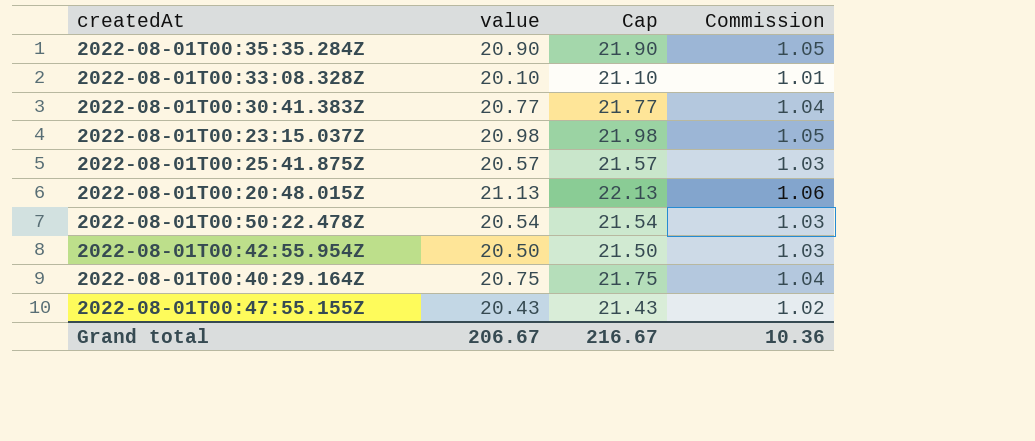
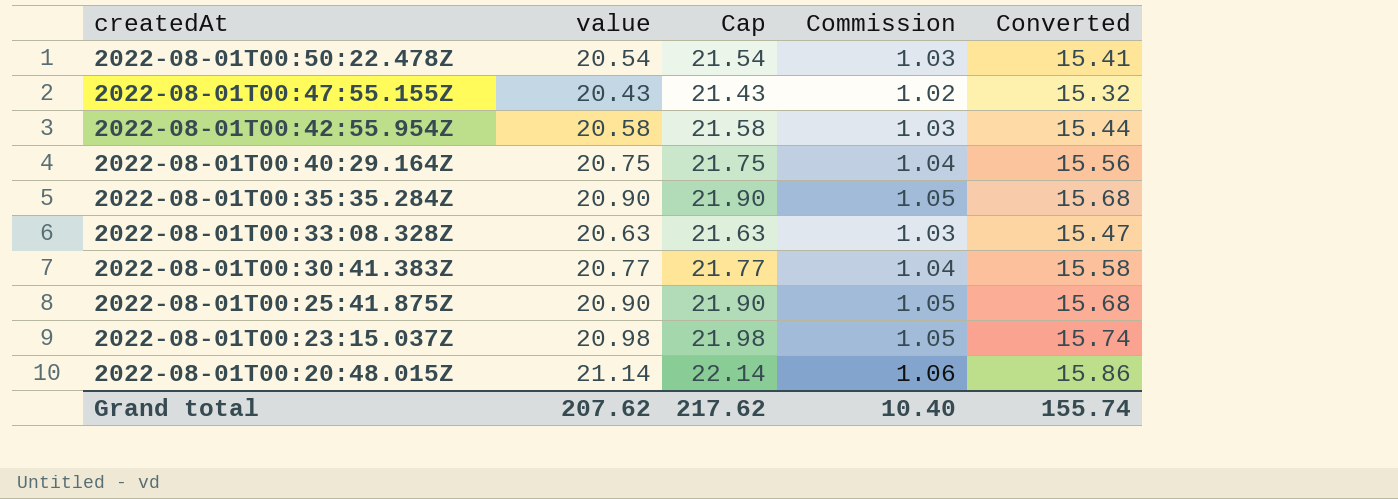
row order: none -> createdAt descending
column Converted | formula: none -> [value] * 0.75
2022-08-01T00:42:55.954Z | value: 20.50 -> 20.58
2022-08-01T00:42:55.954Z | Cap: 21.50 -> 21.58
2022-08-01T00:33:08.328Z | value: 20.10 -> 20.63
2022-08-01T00:33:08.328Z | Cap: 21.10 -> 21.63
2022-08-01T00:33:08.328Z | Commission: 1.01 -> 1.03
2022-08-01T00:25:41.875Z | value: 20.57 -> 20.90
2022-08-01T00:25:41.875Z | Cap: 21.57 -> 21.90
2022-08-01T00:25:41.875Z | Commission: 1.03 -> 1.05
2022-08-01T00:20:48.015Z | value: 21.13 -> 21.14
2022-08-01T00:20:48.015Z | Cap: 22.13 -> 22.14
Grand total | value: 206.67 -> 207.62
Grand total | Cap: 216.67 -> 217.62
Grand total | Commission: 10.36 -> 10.40

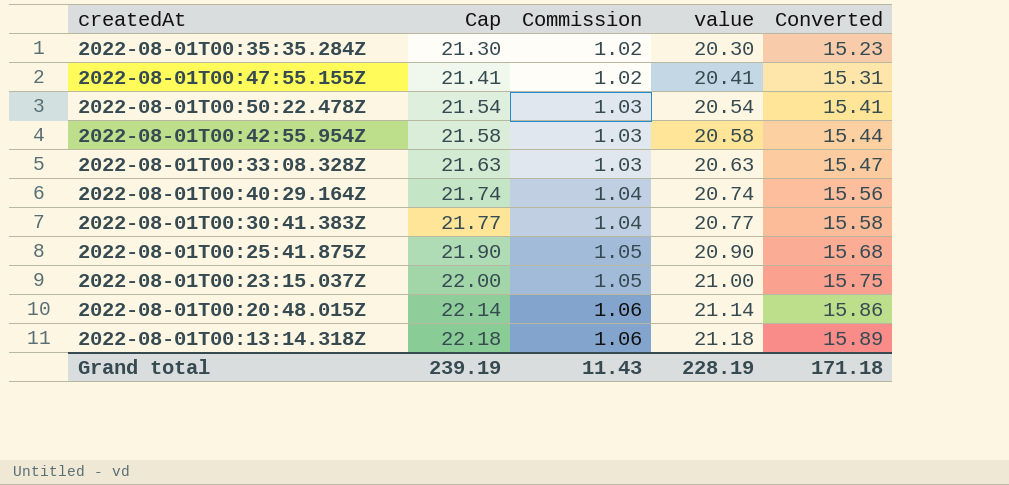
row order: createdAt descending -> Cap ascending
column value | position: 2 -> 4
2022-08-01T00:35:35.284Z | Cap: 21.90 -> 21.30
2022-08-01T00:35:35.284Z | Commission: 1.05 -> 1.02
2022-08-01T00:35:35.284Z | value: 20.90 -> 20.30
2022-08-01T00:35:35.284Z | Converted: 15.68 -> 15.23
2022-08-01T00:47:55.155Z | Cap: 21.43 -> 21.41
2022-08-01T00:47:55.155Z | value: 20.43 -> 20.41
2022-08-01T00:47:55.155Z | Converted: 15.32 -> 15.31
2022-08-01T00:40:29.164Z | Cap: 21.75 -> 21.74
2022-08-01T00:40:29.164Z | value: 20.75 -> 20.74
2022-08-01T00:23:15.037Z | Cap: 21.98 -> 22.00
2022-08-01T00:23:15.037Z | value: 20.98 -> 21.00
2022-08-01T00:23:15.037Z | Converted: 15.74 -> 15.75
row 2022-08-01T00:13:14.318Z: none -> 22.18 | 1.06 | 21.18 | 15.89
Grand total | Cap: 217.62 -> 239.19
Grand total | Commission: 10.40 -> 11.43
Grand total | value: 207.62 -> 228.19
Grand total | Converted: 155.74 -> 171.18

